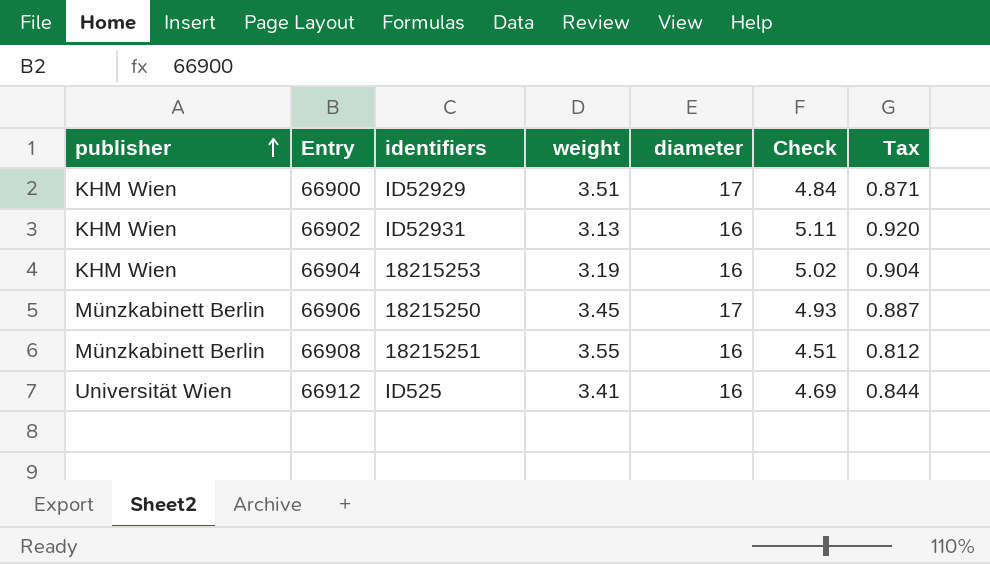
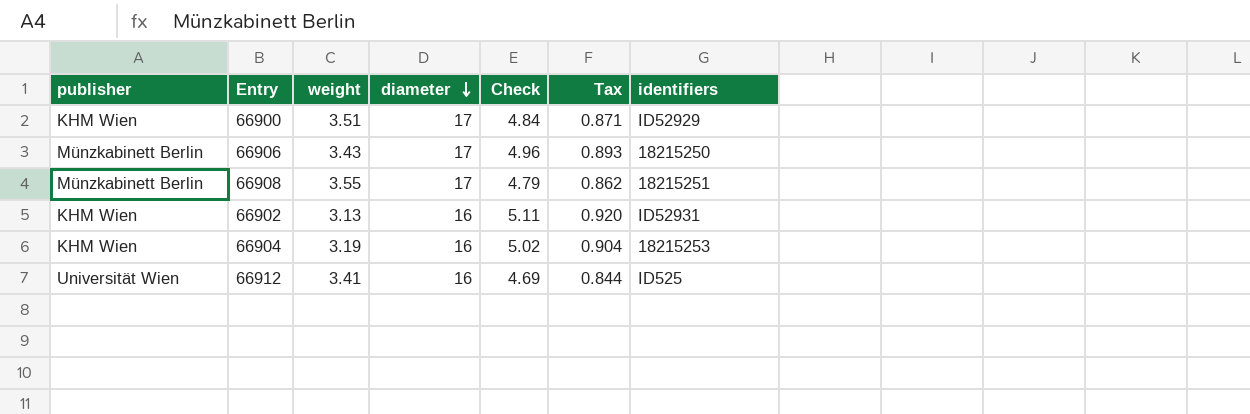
row order: publisher ascending -> diameter descending
column identifiers | position: 3 -> 7
66906 | weight: 3.45 -> 3.43
66906 | Check: 4.93 -> 4.96
66906 | Tax: 0.887 -> 0.893
66908 | diameter: 16 -> 17
66908 | Check: 4.51 -> 4.79
66908 | Tax: 0.812 -> 0.862

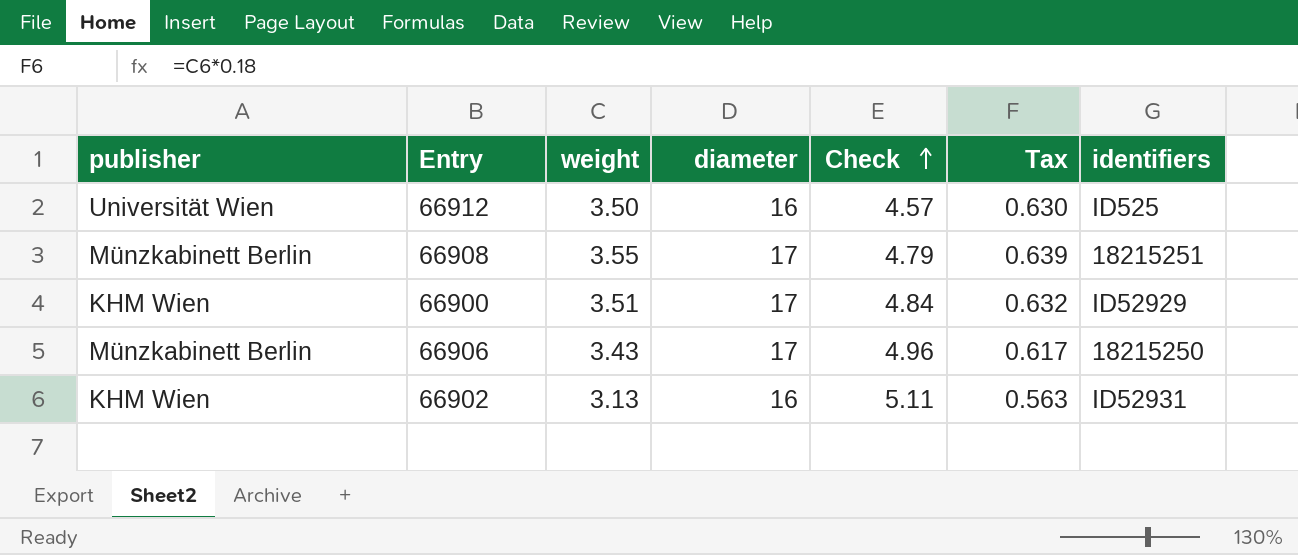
row order: diameter descending -> Check ascending
column Tax | formula: [Check] * 0.18 -> [weight] * 0.18
row 66904: KHM Wien | 3.19 | 16 | 5.02 | 0.904 | 18215253 -> none
66912 | weight: 3.41 -> 3.50
66912 | Check: 4.69 -> 4.57

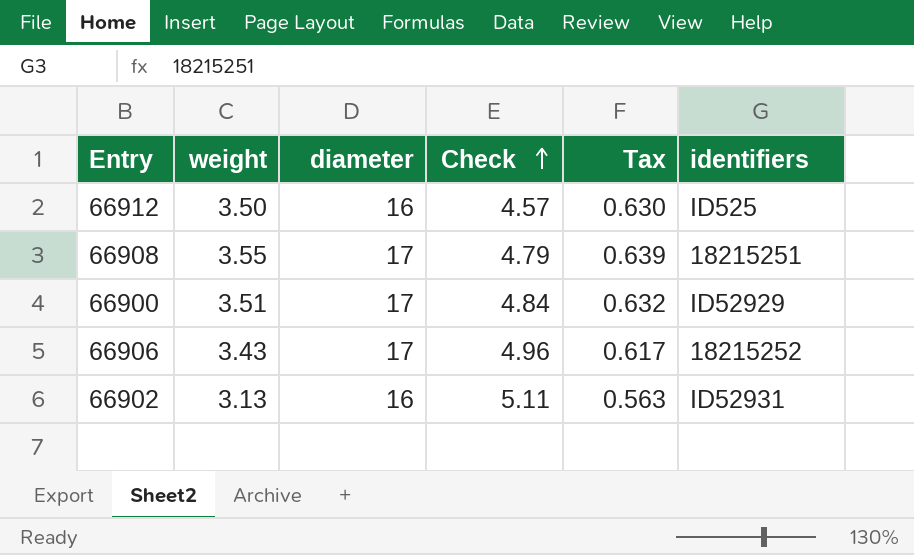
column publisher | position: 1 -> none
66906 | identifiers: 18215250 -> 18215252

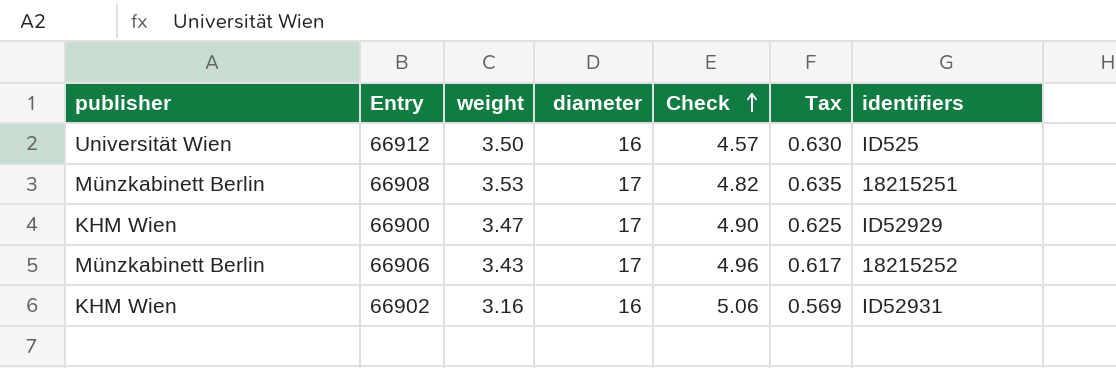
column publisher | position: none -> 1
66908 | weight: 3.55 -> 3.53
66908 | Check: 4.79 -> 4.82
66908 | Tax: 0.639 -> 0.635
66900 | weight: 3.51 -> 3.47
66900 | Check: 4.84 -> 4.90
66900 | Tax: 0.632 -> 0.625
66902 | weight: 3.13 -> 3.16
66902 | Check: 5.11 -> 5.06
66902 | Tax: 0.563 -> 0.569

